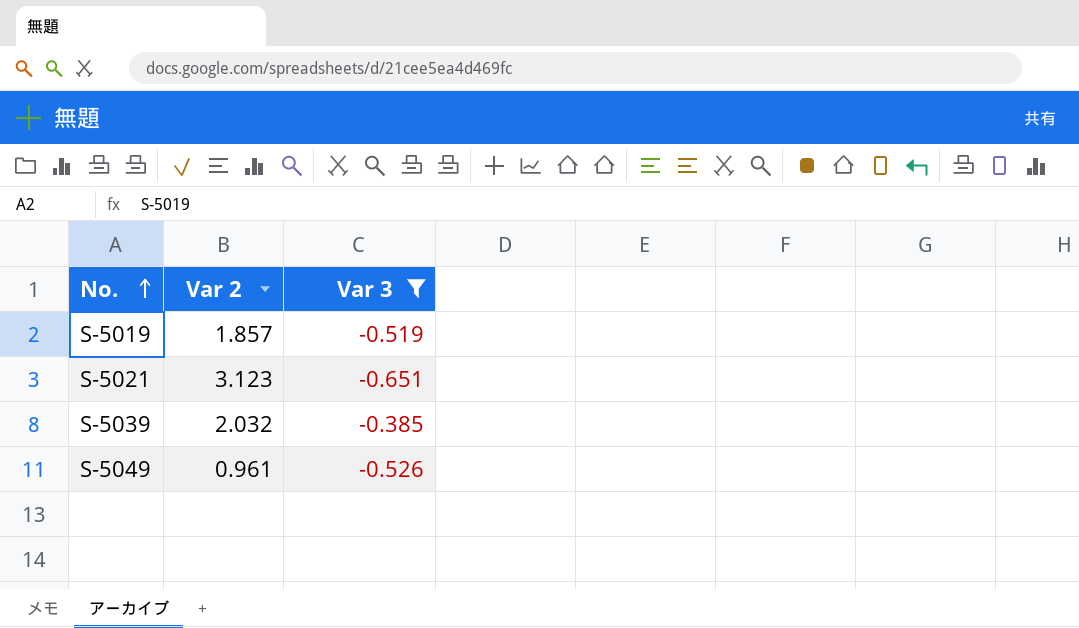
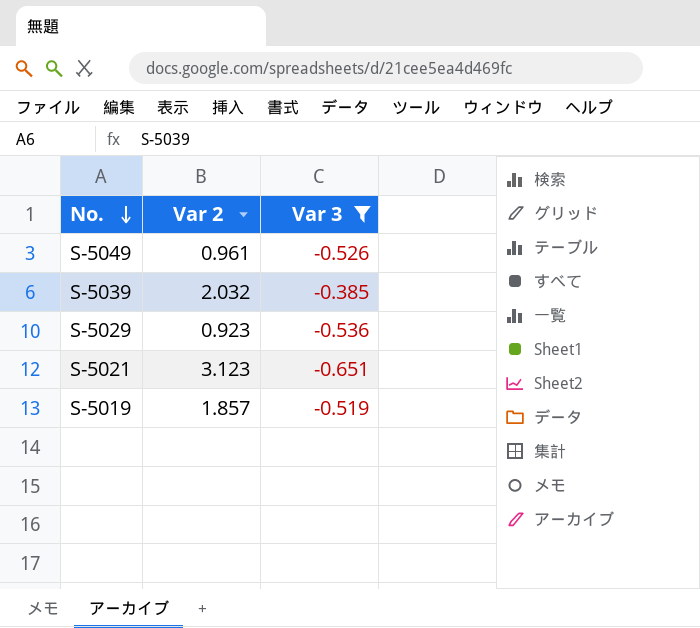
row order: No. ascending -> No. descending
row S-5029: none -> 0.923 | -0.536

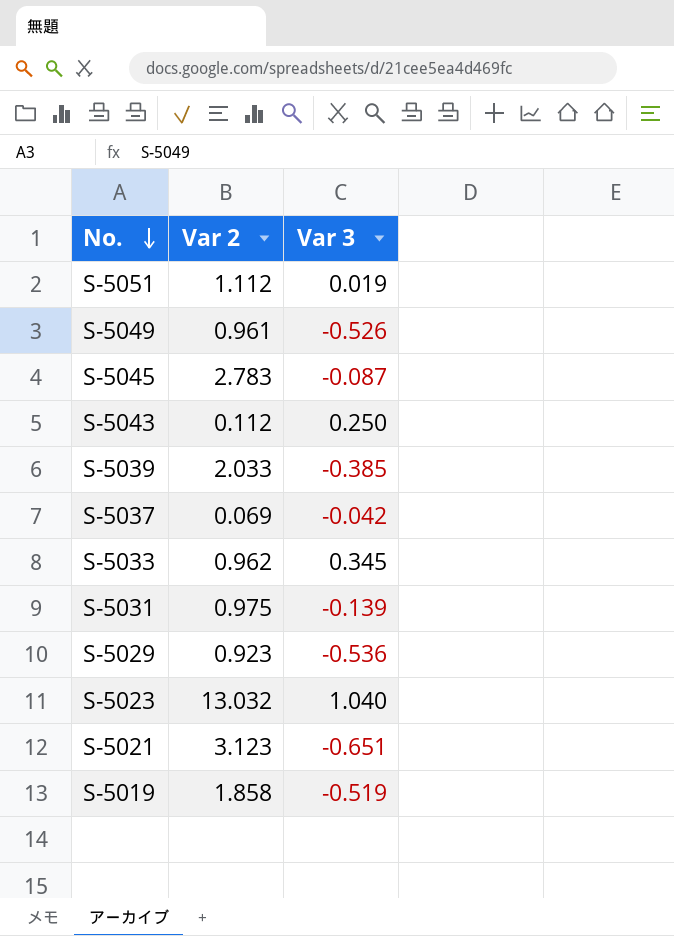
filter: Var 3 <= -0.385 -> none
S-5039 | Var 2: 2.032 -> 2.033
S-5019 | Var 2: 1.857 -> 1.858

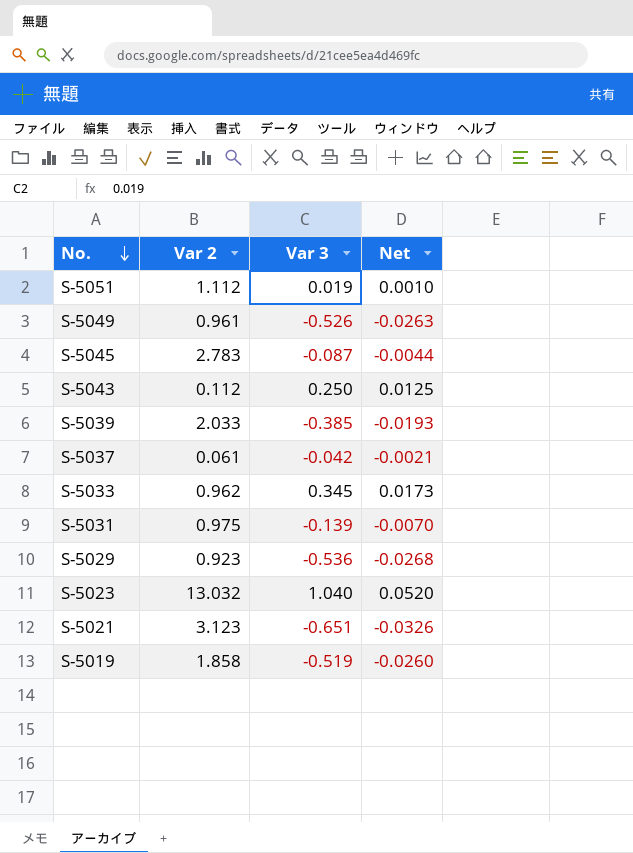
column Net | formula: none -> [Var 3] * 0.05
S-5037 | Var 2: 0.069 -> 0.061

